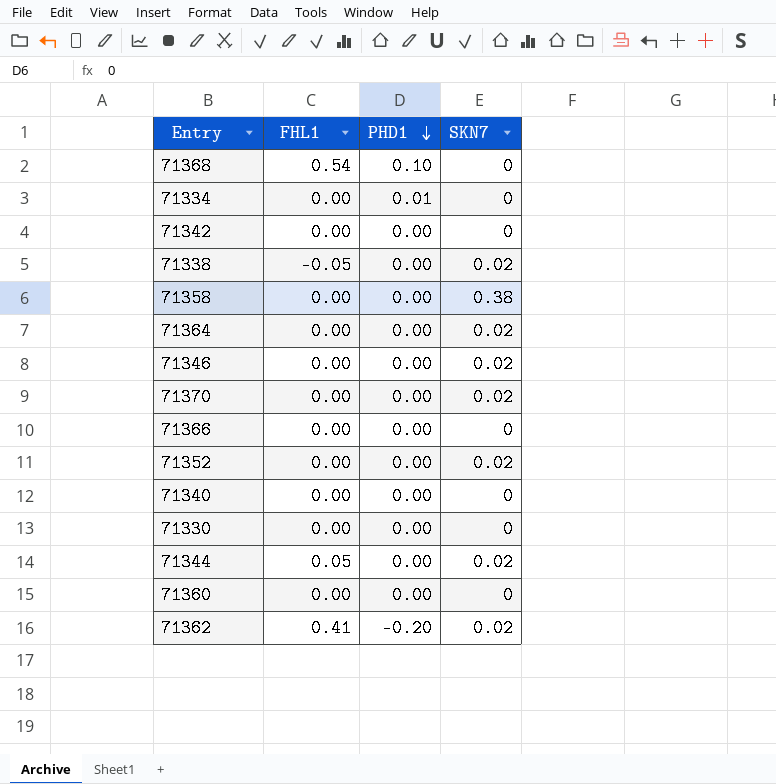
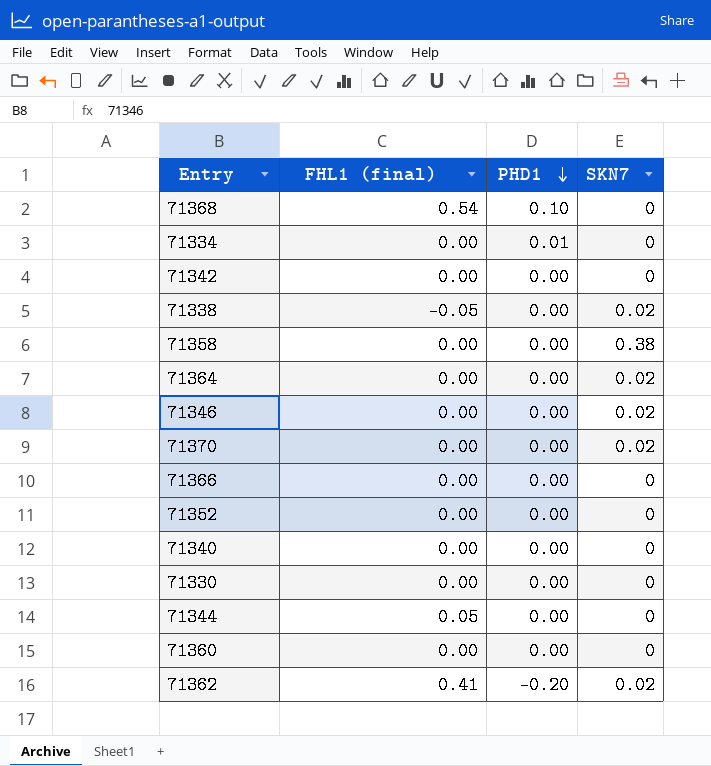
column name: FHL1 -> FHL1 (final)
71352 | SKN7: 0.02 -> 0
71344 | SKN7: 0.02 -> 0

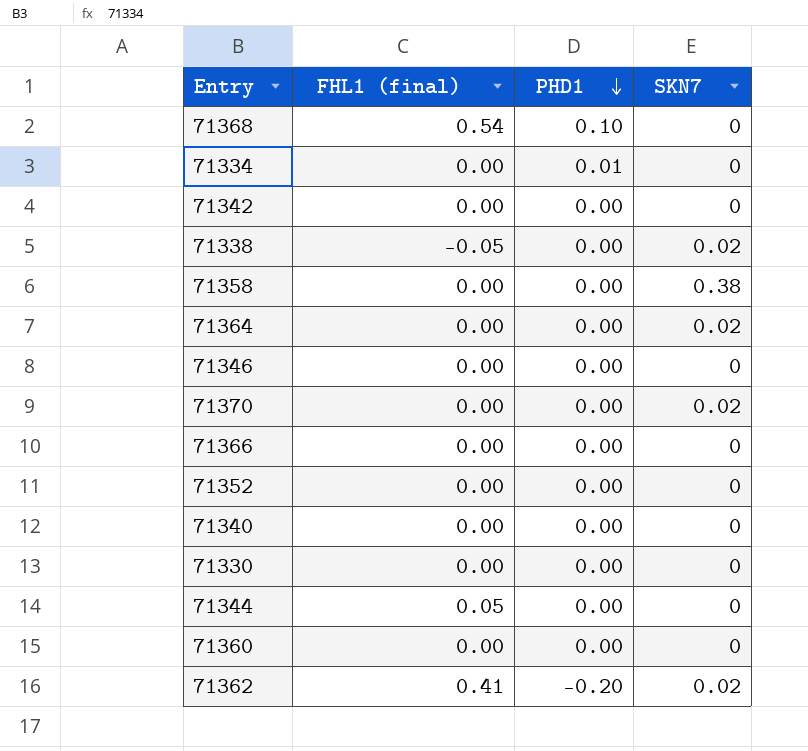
71346 | SKN7: 0.02 -> 0

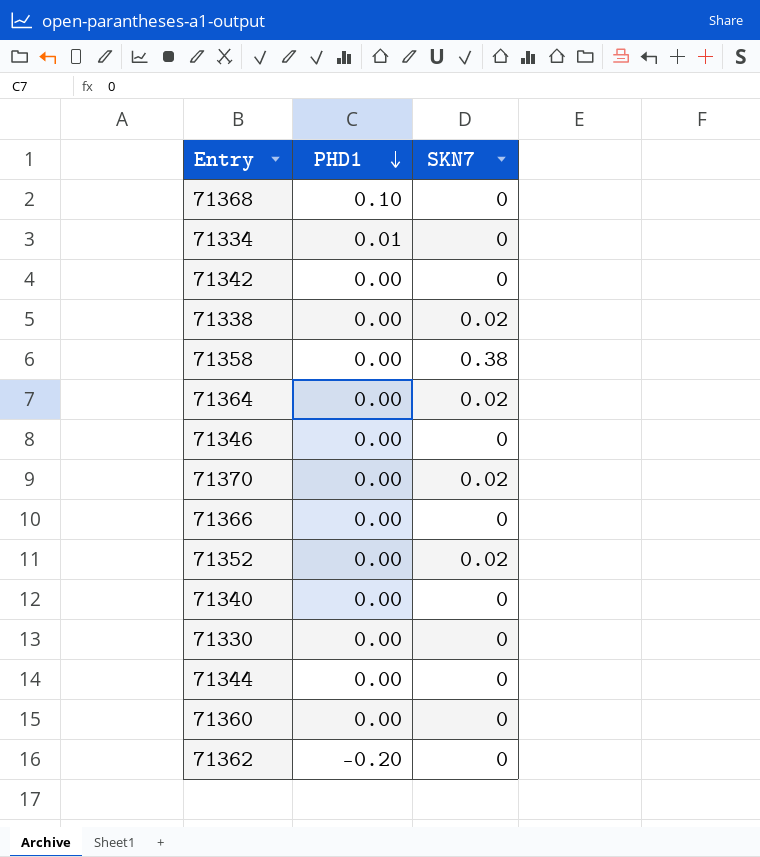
column FHL1 (final) | position: 2 -> none
71352 | SKN7: 0 -> 0.02
71362 | SKN7: 0.02 -> 0

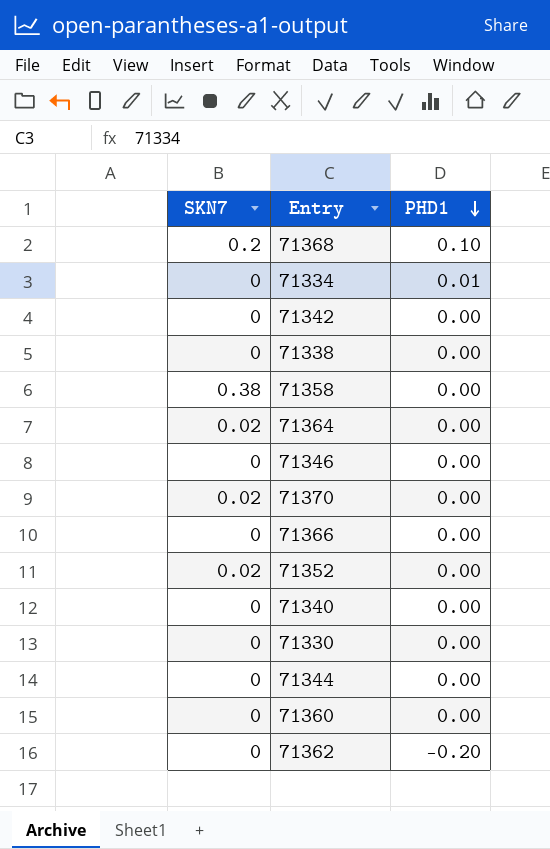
column SKN7 | position: 3 -> 1
71368 | SKN7: 0 -> 0.2
71338 | SKN7: 0.02 -> 0

